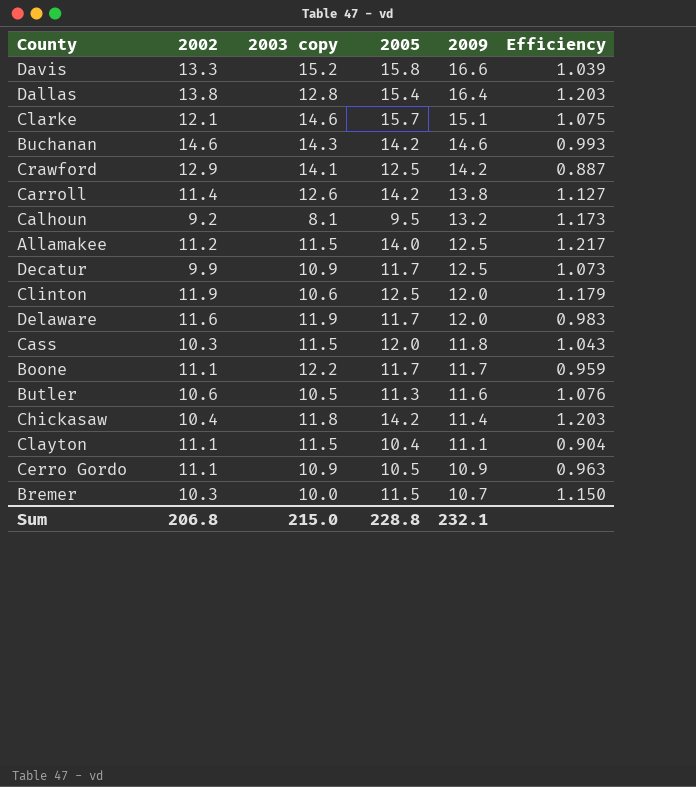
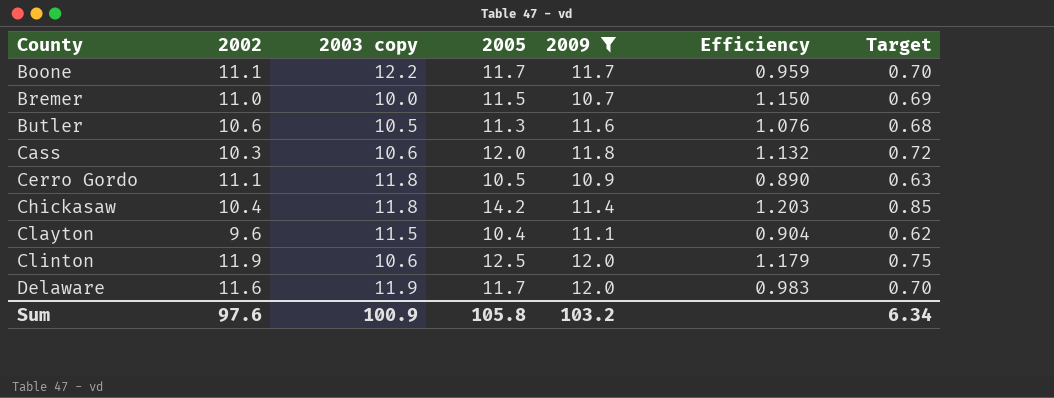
filter: none -> 2009 <= 12.0
row order: 2009 descending -> County ascending
column Target | formula: none -> [2005] * 0.06
Bremer | 2002: 10.3 -> 11.0
Cass | 2003 copy: 11.5 -> 10.6
Cass | Efficiency: 1.043 -> 1.132
Cerro Gordo | 2003 copy: 10.9 -> 11.8
Cerro Gordo | Efficiency: 0.963 -> 0.890
Clayton | 2002: 11.1 -> 9.6
Sum | 2002: 206.8 -> 97.6
Sum | 2003 copy: 215.0 -> 100.9
Sum | 2005: 228.8 -> 105.8
Sum | 2009: 232.1 -> 103.2

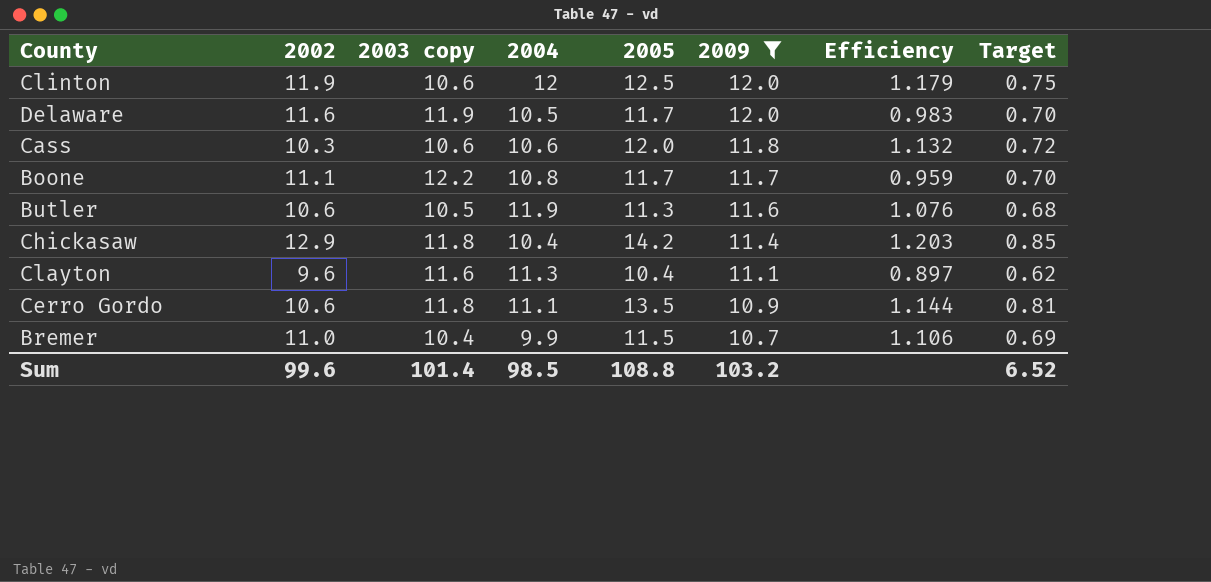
row order: County ascending -> 2009 descending
column 2004 | position: none -> 4
Chickasaw | 2002: 10.4 -> 12.9
Clayton | 2003 copy: 11.5 -> 11.6
Clayton | Efficiency: 0.904 -> 0.897
Cerro Gordo | 2002: 11.1 -> 10.6
Cerro Gordo | 2005: 10.5 -> 13.5
Cerro Gordo | Efficiency: 0.890 -> 1.144
Cerro Gordo | Target: 0.63 -> 0.81
Bremer | 2003 copy: 10.0 -> 10.4
Bremer | Efficiency: 1.150 -> 1.106
Sum | 2002: 97.6 -> 99.6
Sum | 2003 copy: 100.9 -> 101.4
Sum | 2005: 105.8 -> 108.8
Sum | Target: 6.34 -> 6.52

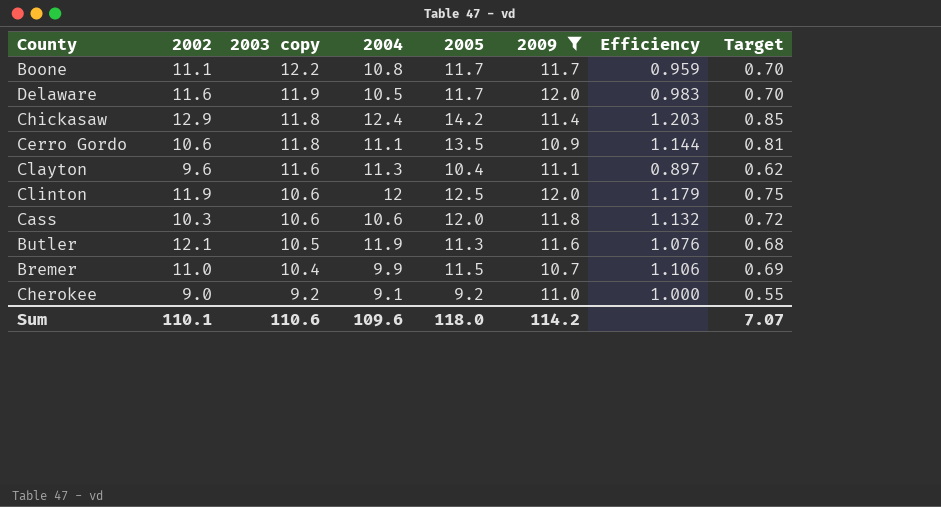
row order: 2009 descending -> 2003 copy descending
Chickasaw | 2004: 10.4 -> 12.4
Butler | 2002: 10.6 -> 12.1
row Cherokee: none -> 9.0 | 9.2 | 9.1 | 9.2 | 11.0 | 1.000 | 0.55
Sum | 2002: 99.6 -> 110.1
Sum | 2003 copy: 101.4 -> 110.6
Sum | 2004: 98.5 -> 109.6
Sum | 2005: 108.8 -> 118.0
Sum | 2009: 103.2 -> 114.2
Sum | Target: 6.52 -> 7.07

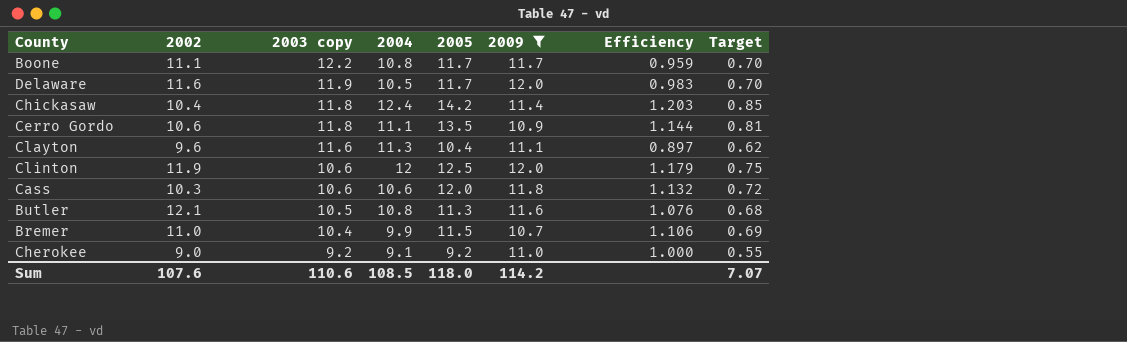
Chickasaw | 2002: 12.9 -> 10.4
Butler | 2004: 11.9 -> 10.8
Sum | 2002: 110.1 -> 107.6
Sum | 2004: 109.6 -> 108.5

